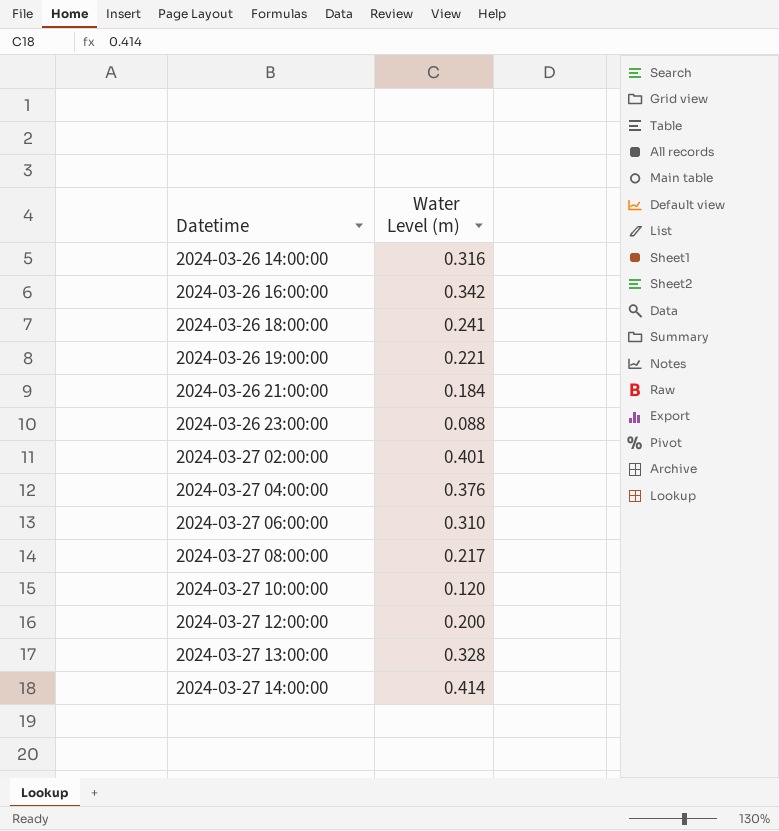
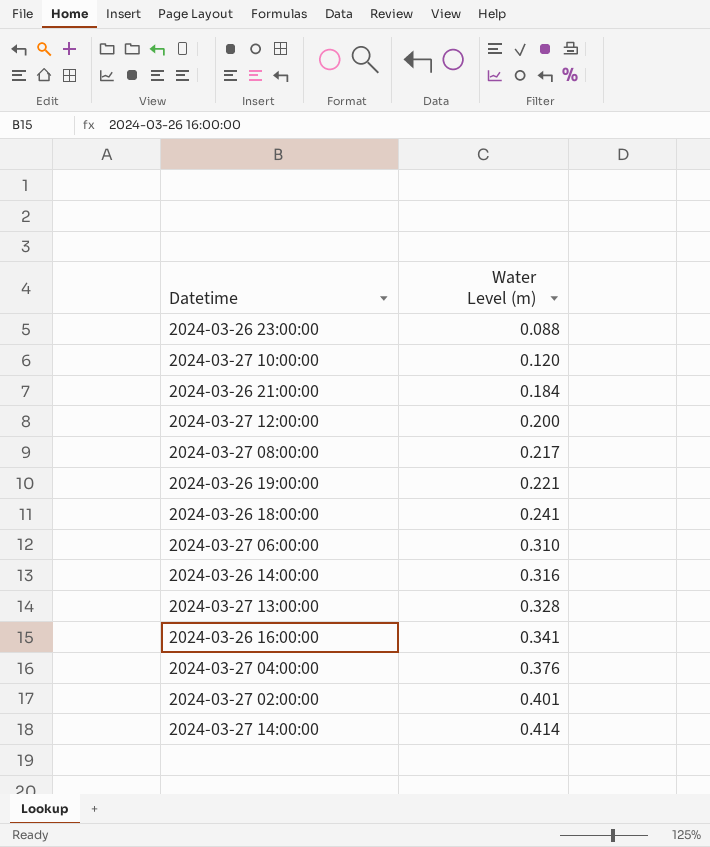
row order: Datetime ascending -> Water Level (m) ascending
2024-03-26 16:00:00 | Water Level (m): 0.342 -> 0.341

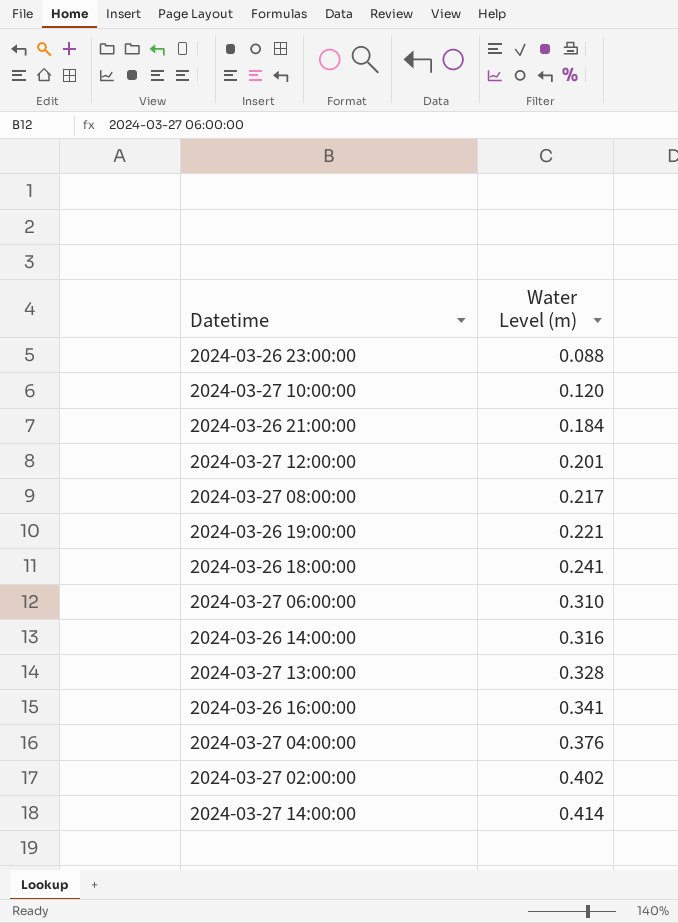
2024-03-27 12:00:00 | Water Level (m): 0.200 -> 0.201
2024-03-27 02:00:00 | Water Level (m): 0.401 -> 0.402

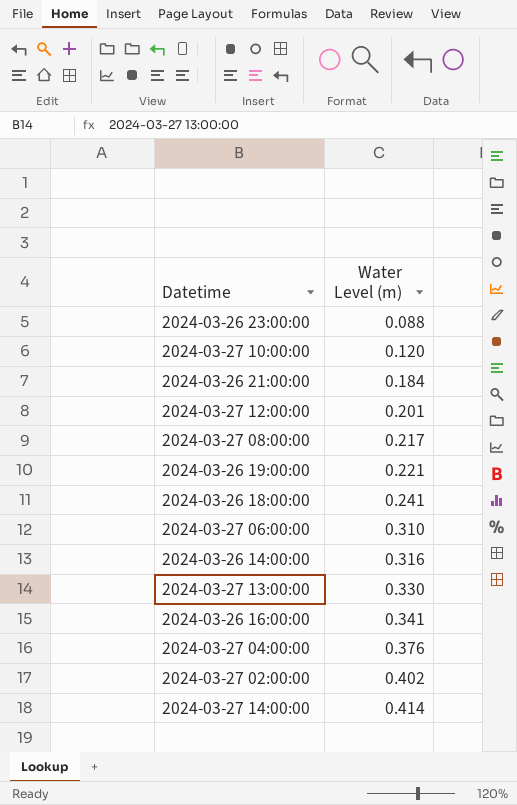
2024-03-27 13:00:00 | Water Level (m): 0.328 -> 0.330

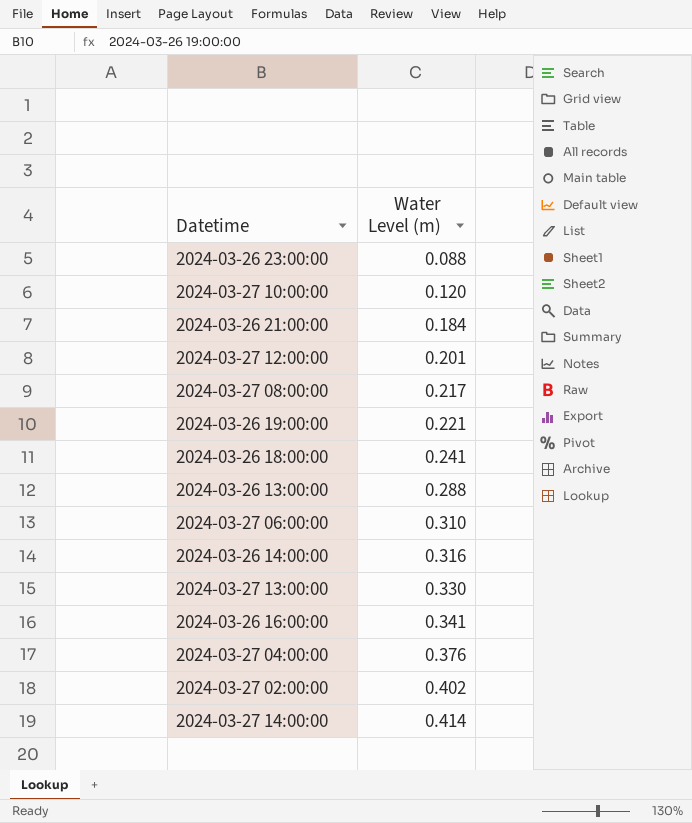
row 2024-03-26 13:00:00: none -> 0.288

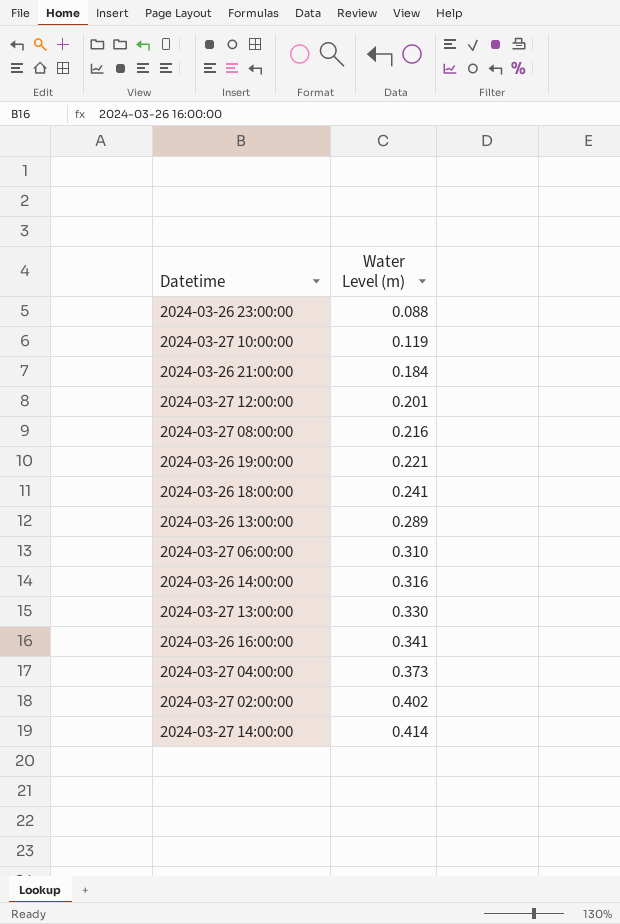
2024-03-27 10:00:00 | Water Level (m): 0.120 -> 0.119
2024-03-27 08:00:00 | Water Level (m): 0.217 -> 0.216
2024-03-26 13:00:00 | Water Level (m): 0.288 -> 0.289
2024-03-27 04:00:00 | Water Level (m): 0.376 -> 0.373

